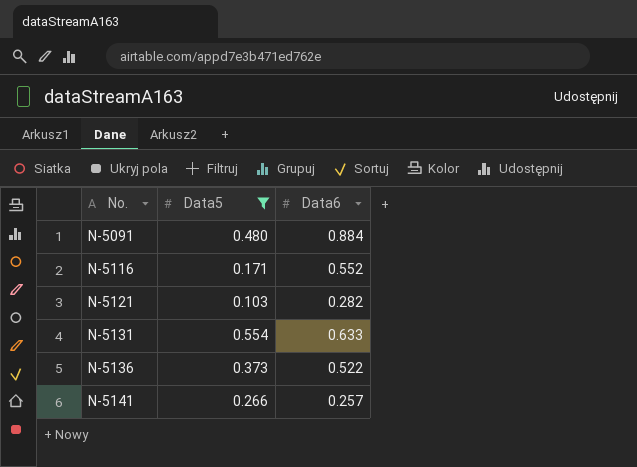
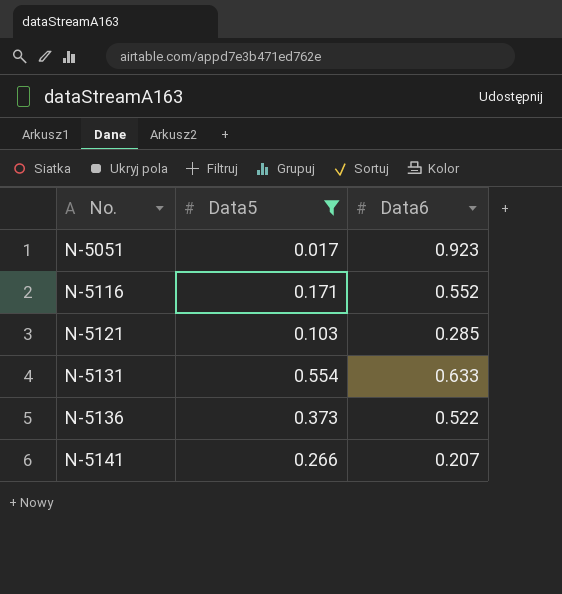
row N-5091: 0.480 | 0.884 -> none
row N-5051: none -> 0.017 | 0.923
N-5121 | Data6: 0.282 -> 0.285
N-5141 | Data6: 0.257 -> 0.207

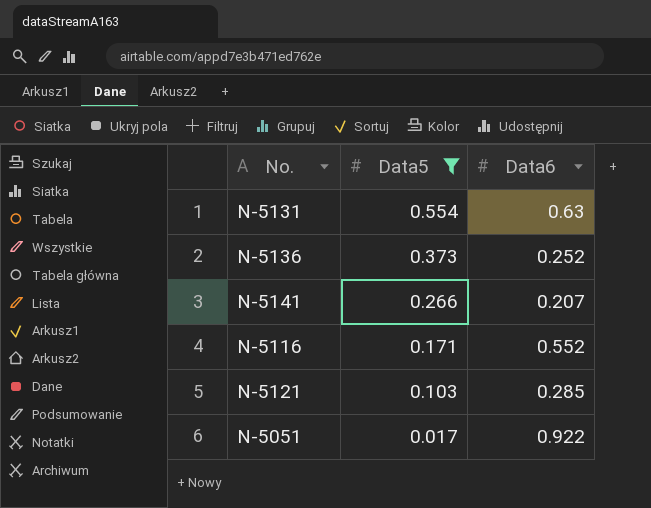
row order: No. ascending -> Data5 descending
N-5131 | Data6: 0.633 -> 0.63
N-5136 | Data6: 0.522 -> 0.252
N-5051 | Data6: 0.923 -> 0.922

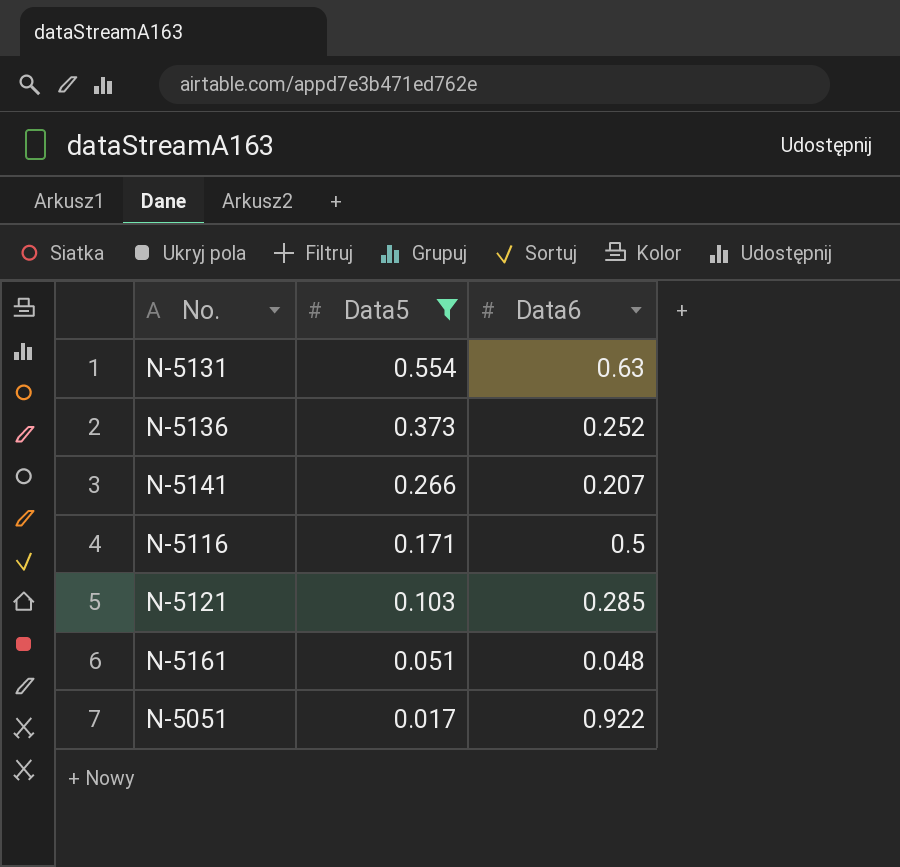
N-5116 | Data6: 0.552 -> 0.5
row N-5161: none -> 0.051 | 0.048

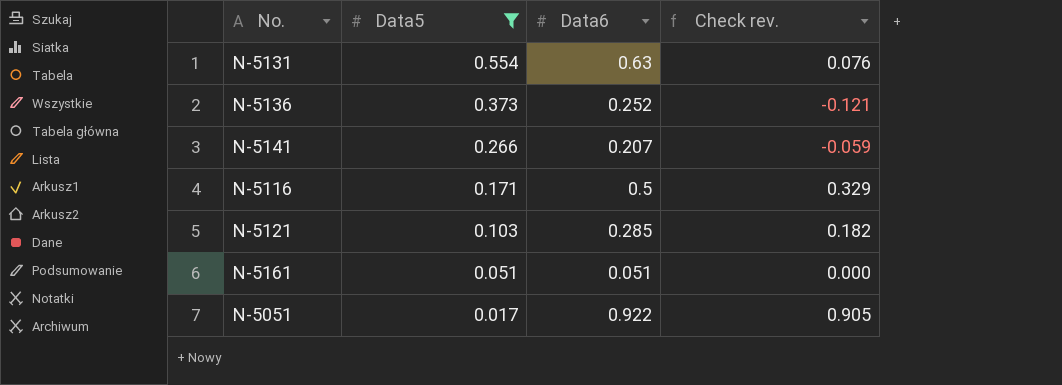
column Check rev. | formula: none -> [Data6] - [Data5]
N-5161 | Data6: 0.048 -> 0.051

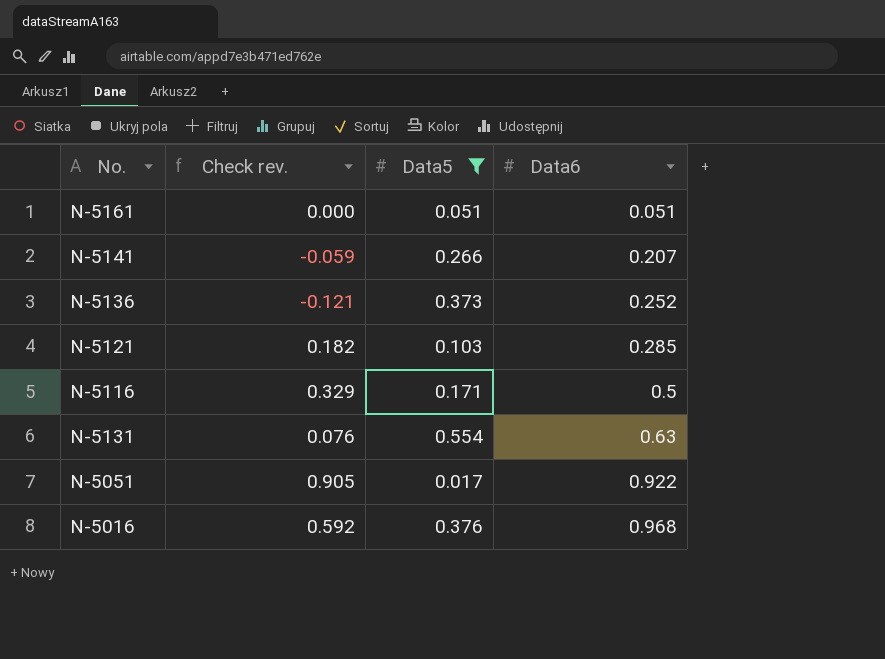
row order: Data5 descending -> Data6 ascending
column Check rev. | position: 4 -> 2
row N-5016: none -> 0.592 | 0.376 | 0.968

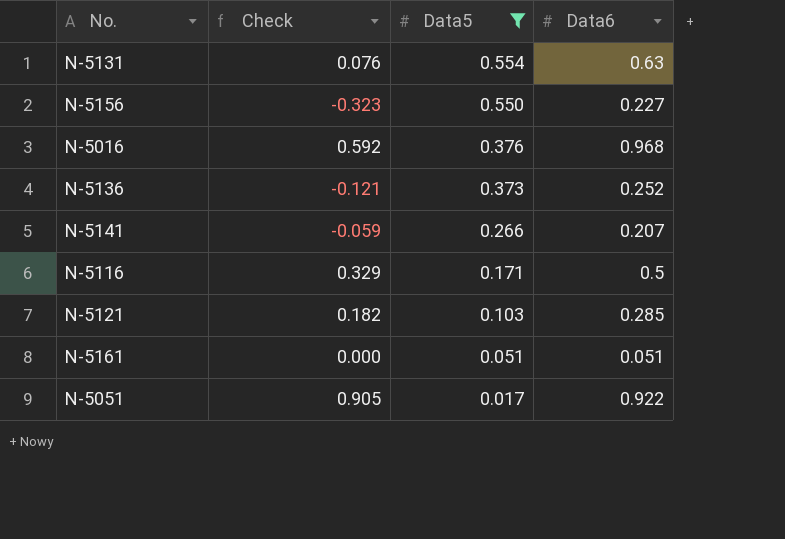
row order: Data6 ascending -> Data5 descending
column name: Check rev. -> Check
row N-5156: none -> -0.323 | 0.550 | 0.227

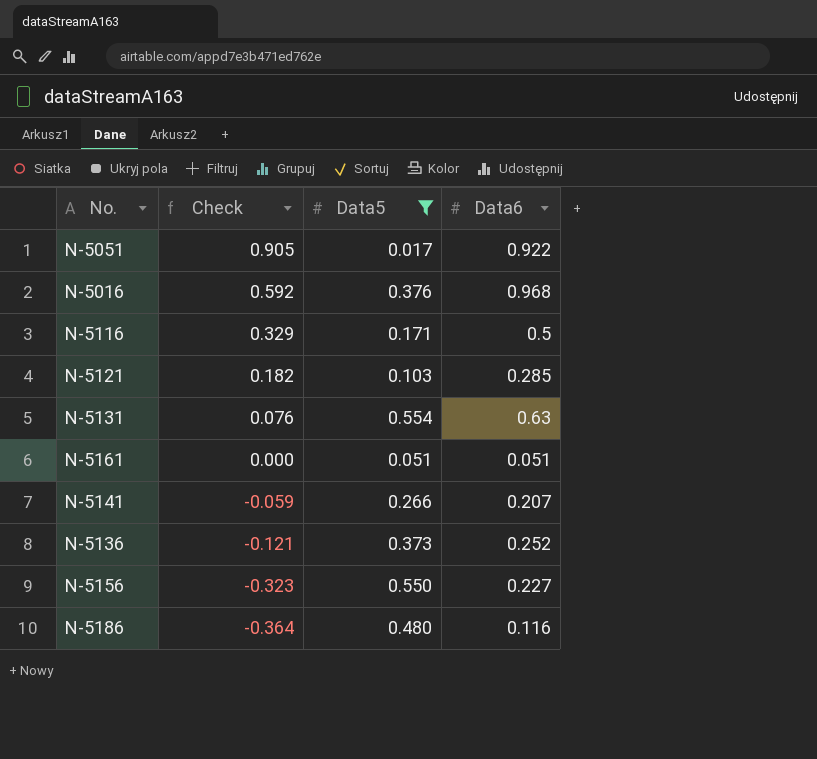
row order: Data5 descending -> Check descending
row N-5186: none -> -0.364 | 0.480 | 0.116

